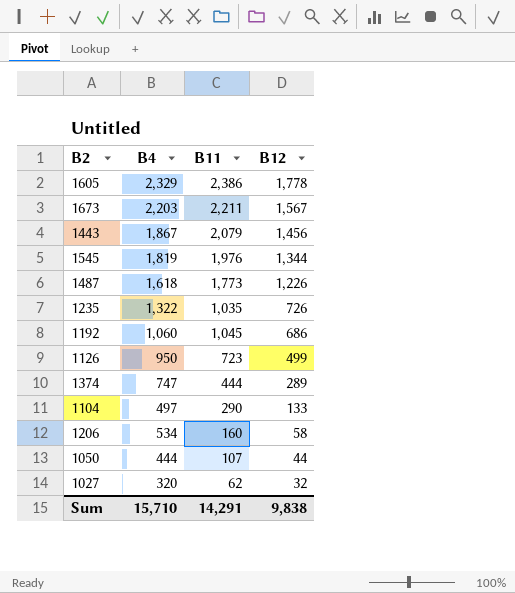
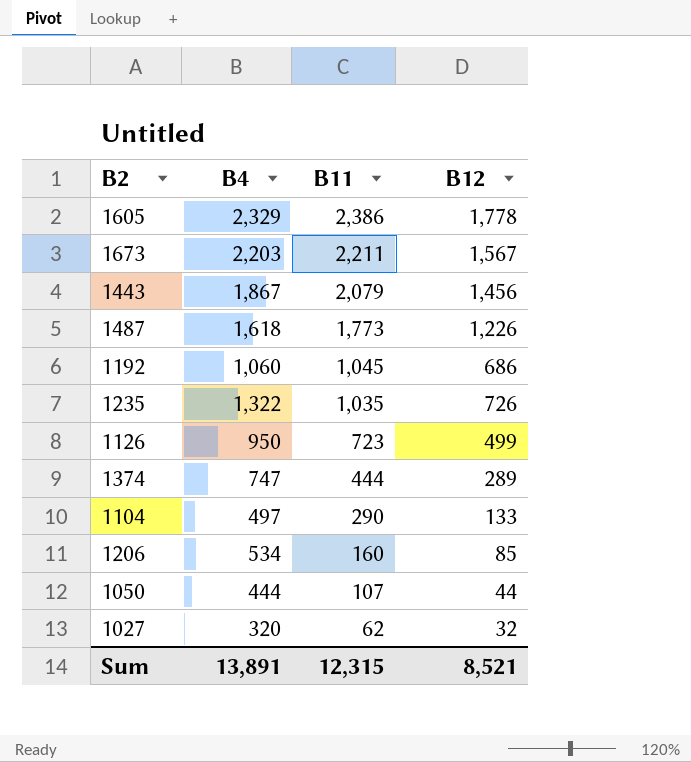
row order: B12 descending -> B11 descending
row 1545: 1,819 | 1,976 | 1,344 -> none
1206 | B12: 58 -> 85
Sum | B4: 15,710 -> 13,891
Sum | B11: 14,291 -> 12,315
Sum | B12: 9,838 -> 8,521

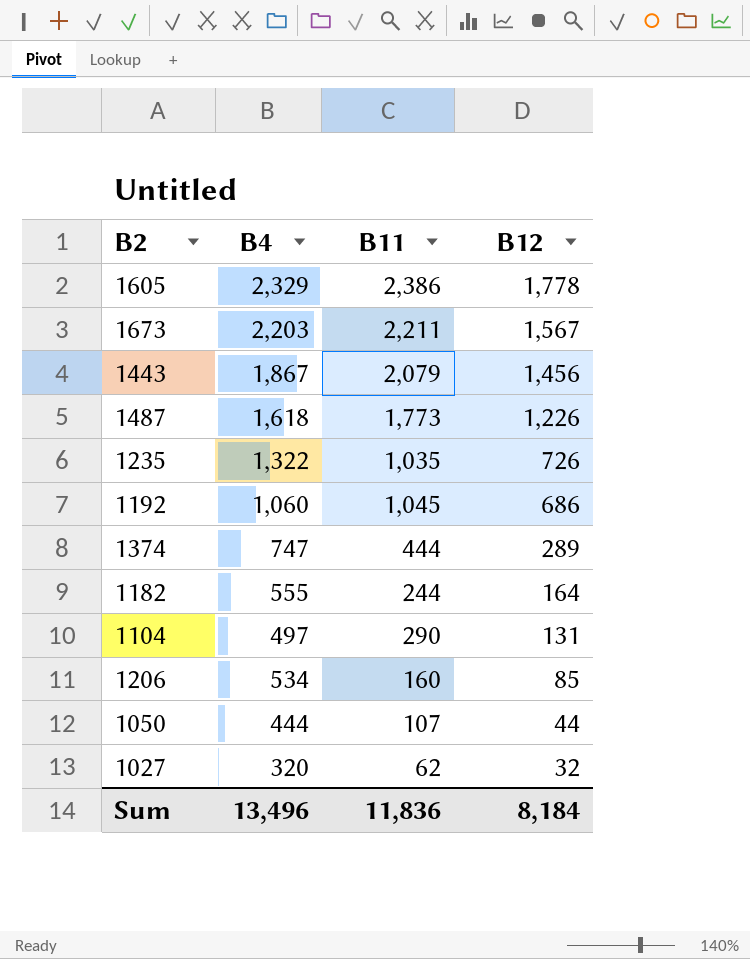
row order: B11 descending -> B12 descending
row 1126: 950 | 723 | 499 -> none
row 1182: none -> 555 | 244 | 164
1104 | B12: 133 -> 131
Sum | B4: 13,891 -> 13,496
Sum | B11: 12,315 -> 11,836
Sum | B12: 8,521 -> 8,184

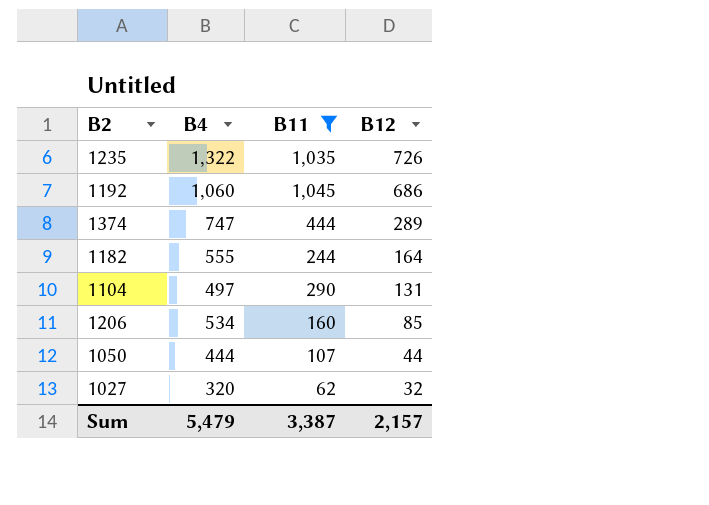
filter: none -> B11 <= 1,045
Sum | B4: 13,496 -> 5,479
Sum | B11: 11,836 -> 3,387
Sum | B12: 8,184 -> 2,157

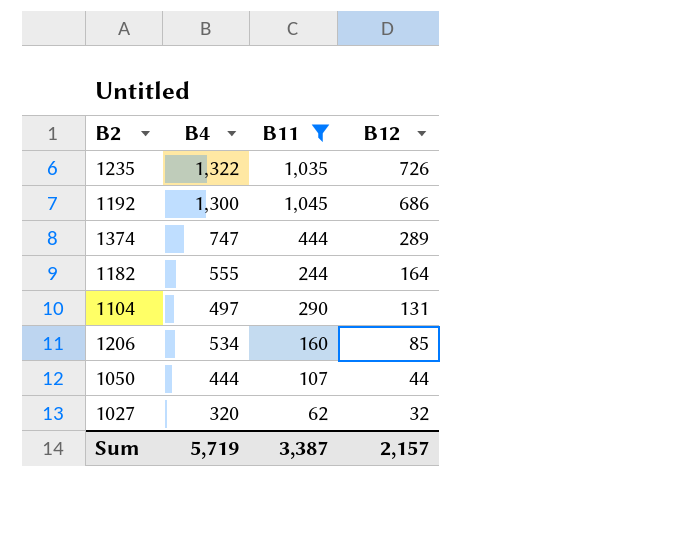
1192 | B4: 1,060 -> 1,300
Sum | B4: 5,479 -> 5,719

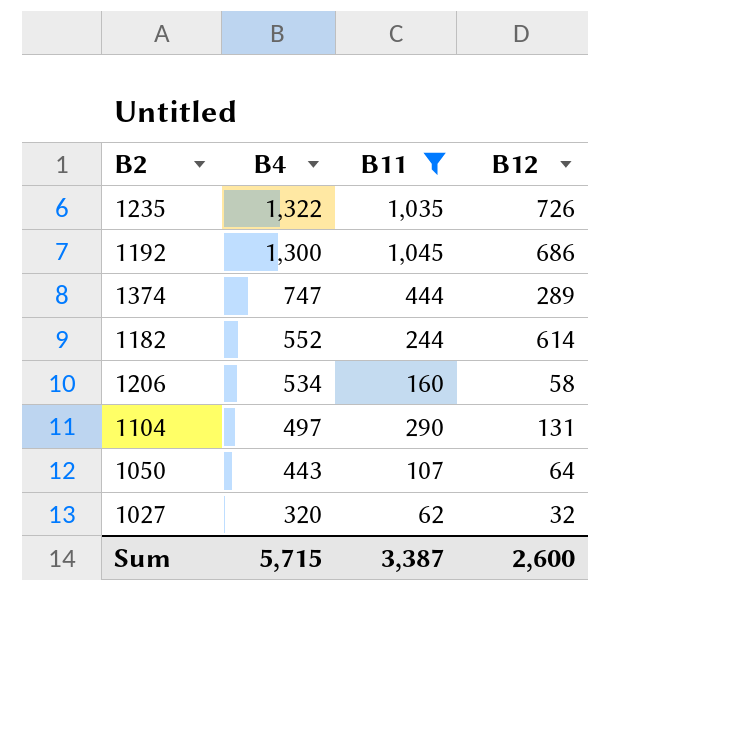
row order: B12 descending -> B4 descending
1182 | B4: 555 -> 552
1182 | B12: 164 -> 614
1206 | B12: 85 -> 58
1050 | B4: 444 -> 443
1050 | B12: 44 -> 64
Sum | B4: 5,719 -> 5,715
Sum | B12: 2,157 -> 2,600

